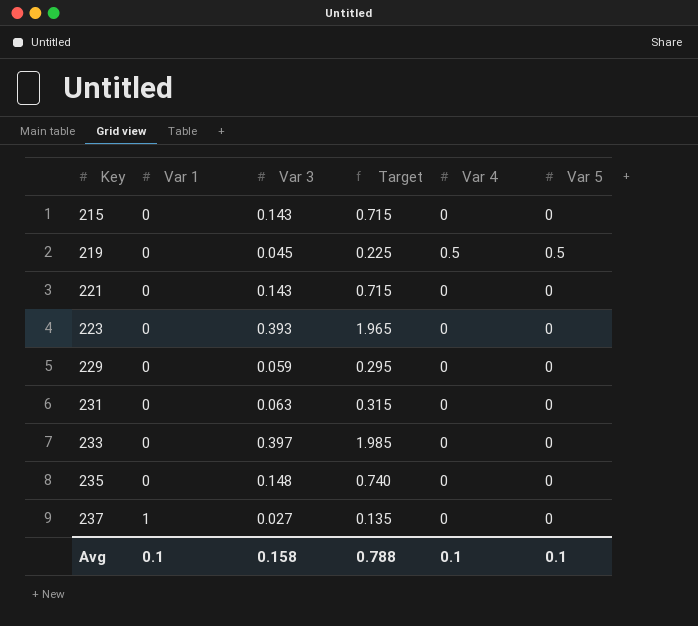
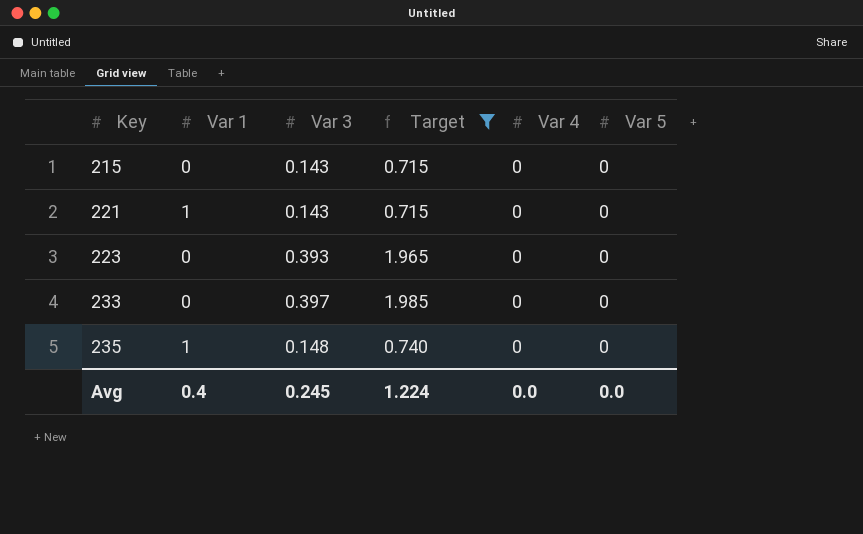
filter: none -> Target >= 0.715
221 | Var 1: 0 -> 1
235 | Var 1: 0 -> 1
Avg | Var 1: 0.1 -> 0.4
Avg | Var 3: 0.158 -> 0.245
Avg | Target: 0.788 -> 1.224
Avg | Var 4: 0.1 -> 0.0
Avg | Var 5: 0.1 -> 0.0

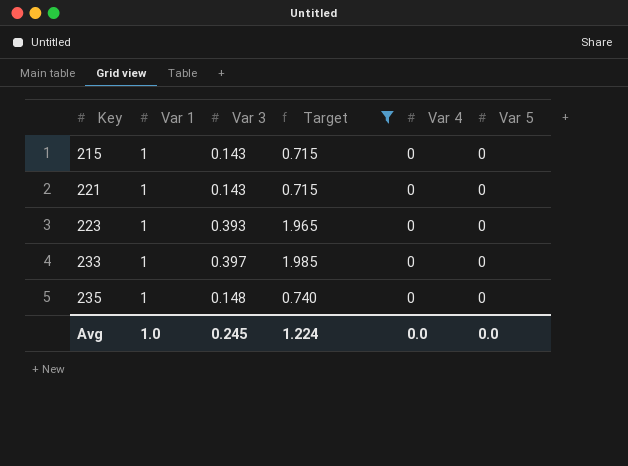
215 | Var 1: 0 -> 1
223 | Var 1: 0 -> 1
233 | Var 1: 0 -> 1
Avg | Var 1: 0.4 -> 1.0

